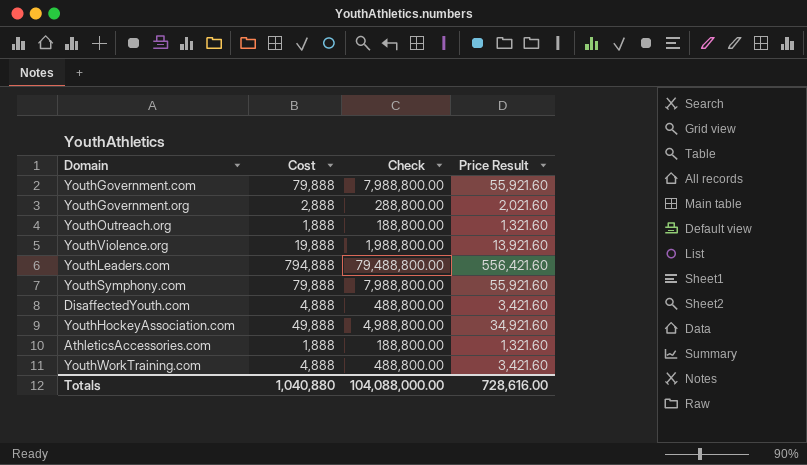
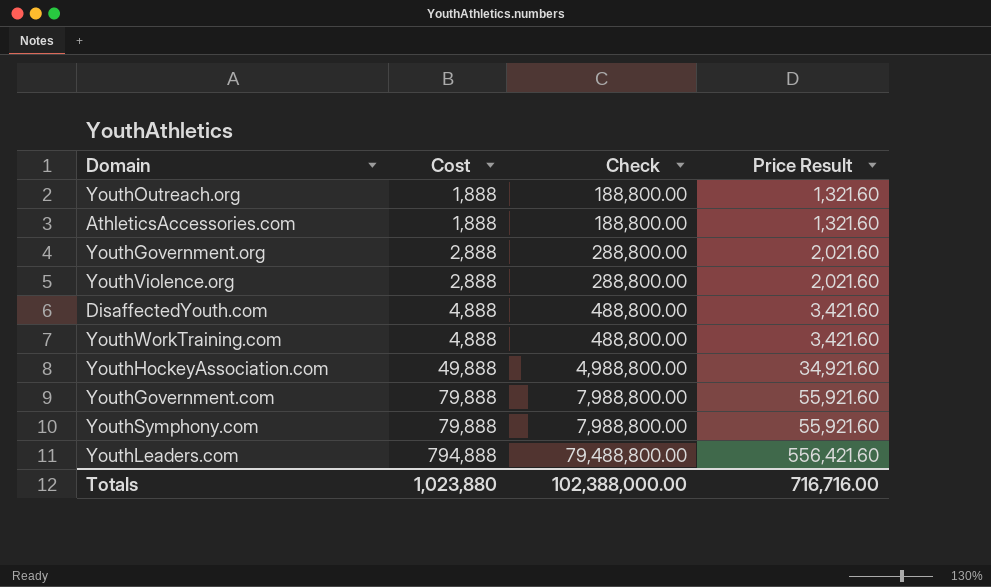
row order: none -> Cost ascending
YouthViolence.org | Cost: 19,888 -> 2,888
YouthViolence.org | Check: 1,988,800.00 -> 288,800.00
YouthViolence.org | Price Result: 13,921.60 -> 2,021.60
Totals | Cost: 1,040,880 -> 1,023,880
Totals | Check: 104,088,000.00 -> 102,388,000.00
Totals | Price Result: 728,616.00 -> 716,716.00

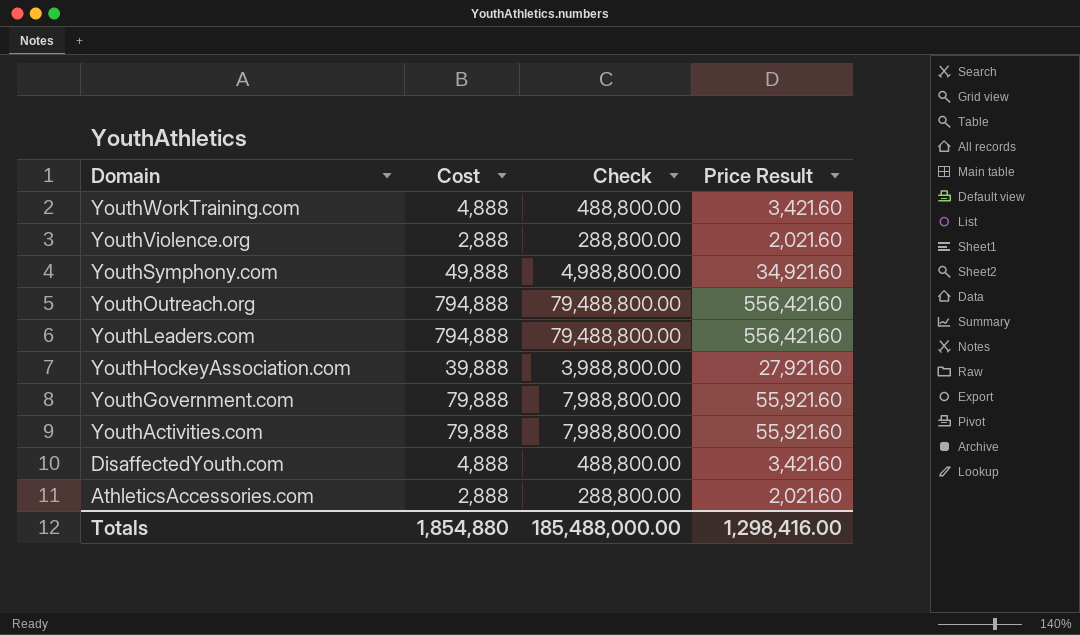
row order: Cost ascending -> Domain descending
row YouthGovernment.org: 2,888 | 288,800.00 | 2,021.60 -> none
YouthSymphony.com | Cost: 79,888 -> 49,888
YouthSymphony.com | Check: 7,988,800.00 -> 4,988,800.00
YouthSymphony.com | Price Result: 55,921.60 -> 34,921.60
YouthOutreach.org | Cost: 1,888 -> 794,888
YouthOutreach.org | Check: 188,800.00 -> 79,488,800.00
YouthOutreach.org | Price Result: 1,321.60 -> 556,421.60
YouthHockeyAssociation.com | Cost: 49,888 -> 39,888
YouthHockeyAssociation.com | Check: 4,988,800.00 -> 3,988,800.00
YouthHockeyAssociation.com | Price Result: 34,921.60 -> 27,921.60
row YouthActivities.com: none -> 79,888 | 7,988,800.00 | 55,921.60
AthleticsAccessories.com | Cost: 1,888 -> 2,888
AthleticsAccessories.com | Check: 188,800.00 -> 288,800.00
AthleticsAccessories.com | Price Result: 1,321.60 -> 2,021.60
Totals | Cost: 1,023,880 -> 1,854,880
Totals | Check: 102,388,000.00 -> 185,488,000.00
Totals | Price Result: 716,716.00 -> 1,298,416.00

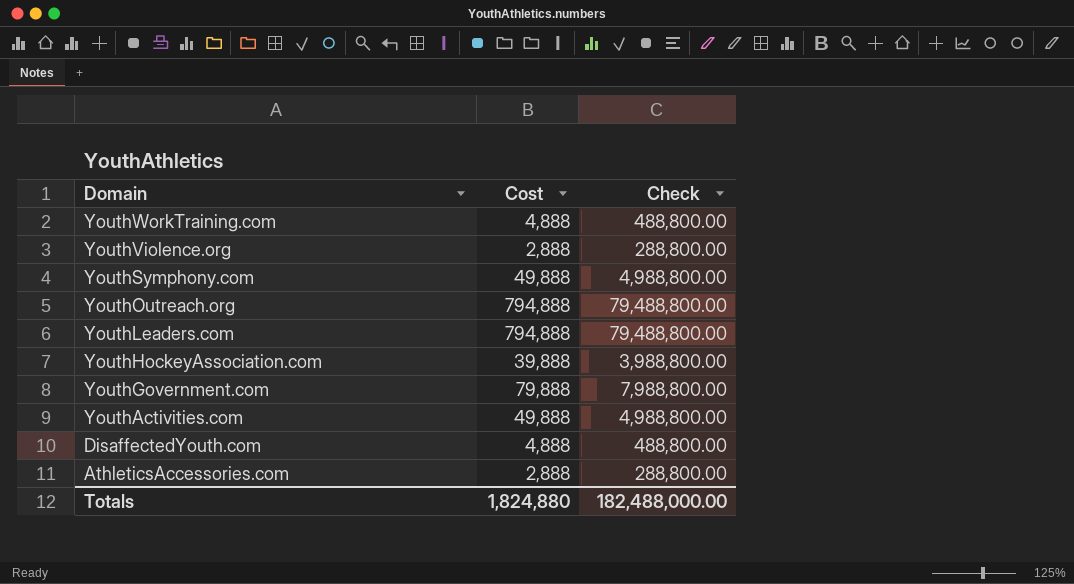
column Price Result | formula: [Cost] * 0.7 -> none
YouthActivities.com | Cost: 79,888 -> 49,888
YouthActivities.com | Check: 7,988,800.00 -> 4,988,800.00
Totals | Cost: 1,854,880 -> 1,824,880
Totals | Check: 185,488,000.00 -> 182,488,000.00

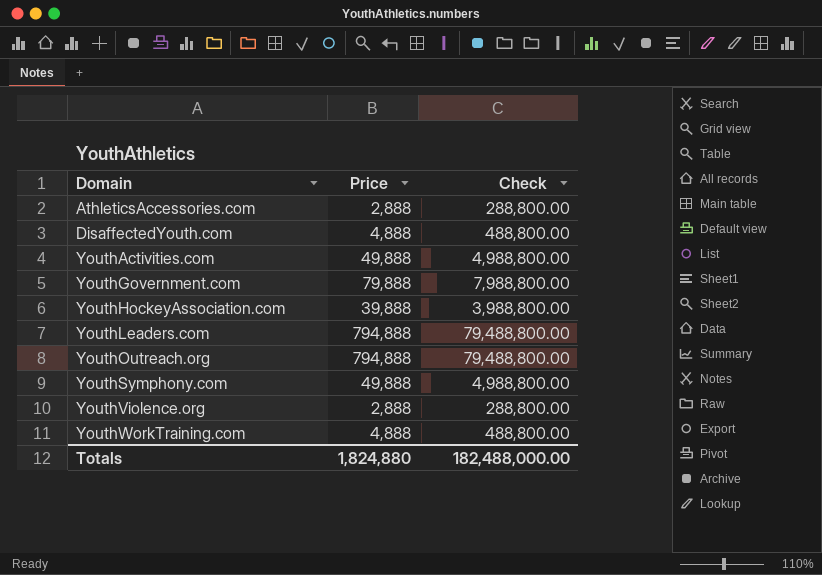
row order: Domain descending -> Domain ascending
column name: Cost -> Price

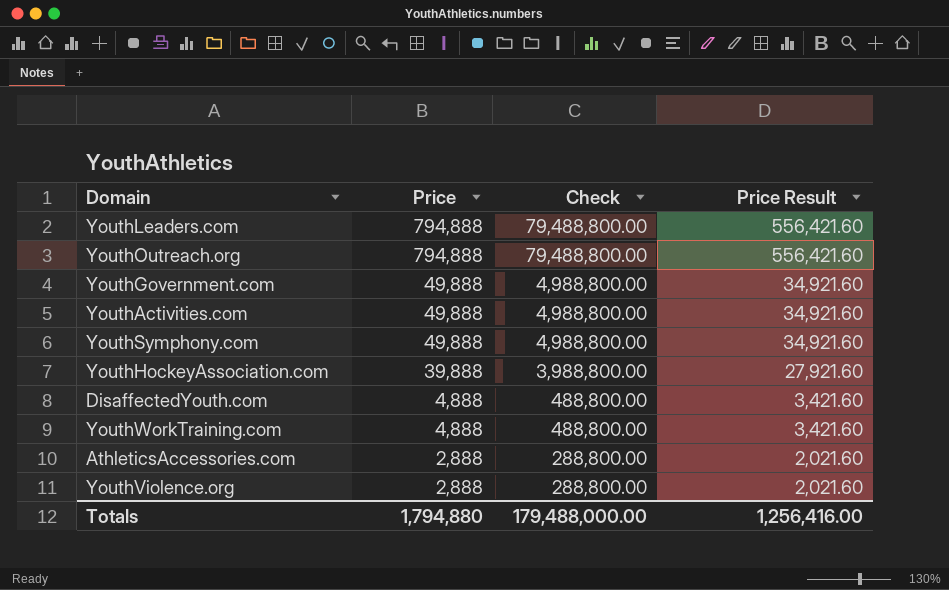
row order: Domain ascending -> Price descending
column Price Result | formula: none -> [Price] * 0.7
YouthGovernment.com | Price: 79,888 -> 49,888
YouthGovernment.com | Check: 7,988,800.00 -> 4,988,800.00
Totals | Price: 1,824,880 -> 1,794,880
Totals | Check: 182,488,000.00 -> 179,488,000.00

